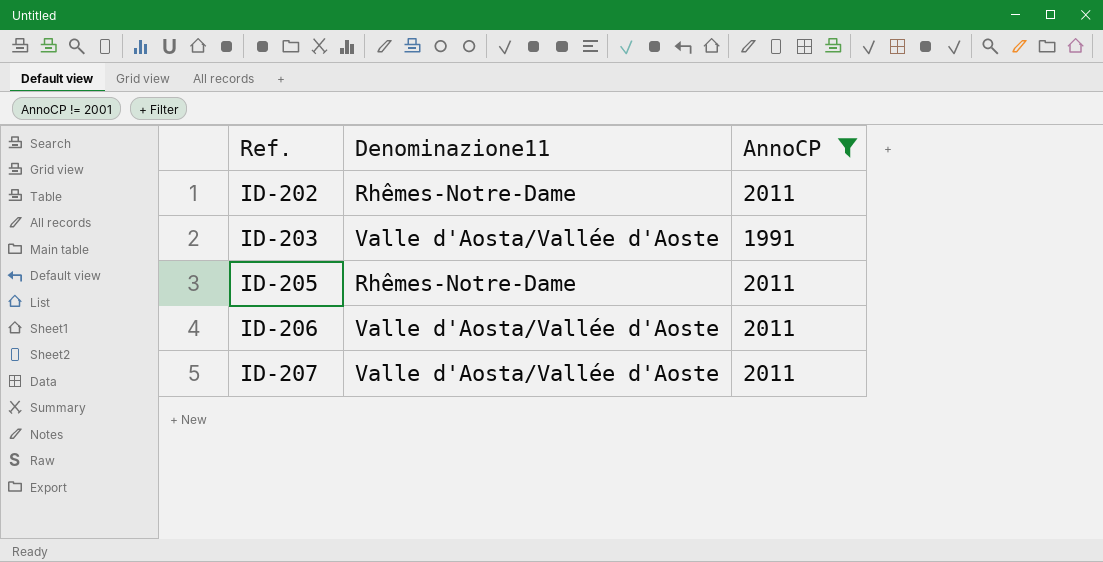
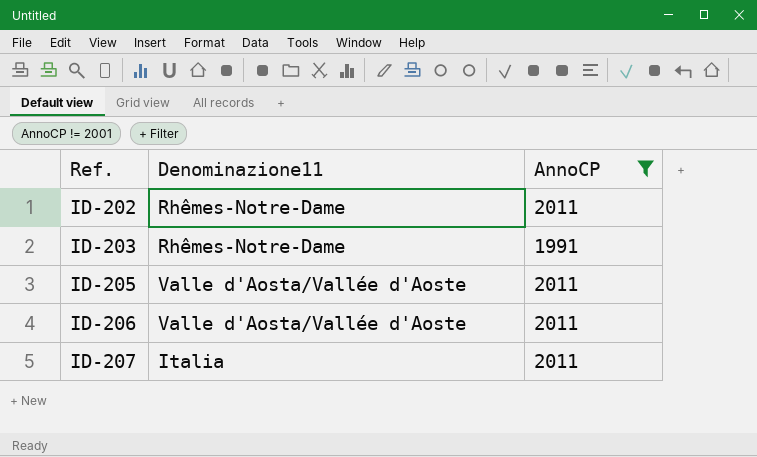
ID-203 | Denominazione11: Valle d'Aosta/Vallée d'Aoste -> Rhêmes-Notre-Dame
ID-205 | Denominazione11: Rhêmes-Notre-Dame -> Valle d'Aosta/Vallée d'Aoste
ID-207 | Denominazione11: Valle d'Aosta/Vallée d'Aoste -> Italia

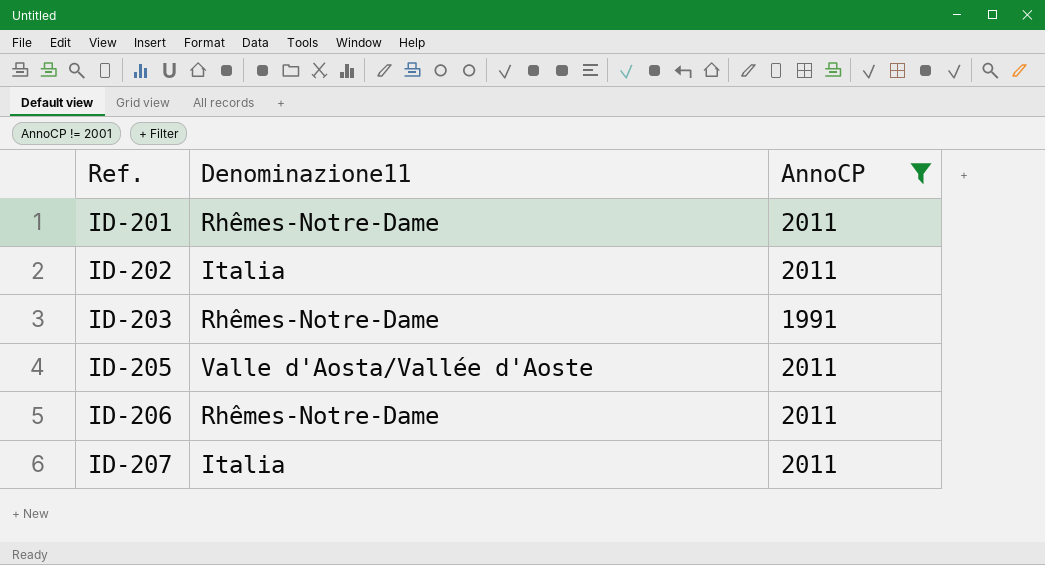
row ID-201: none -> Rhêmes-Notre-Dame | 2011
ID-202 | Denominazione11: Rhêmes-Notre-Dame -> Italia
ID-206 | Denominazione11: Valle d'Aosta/Vallée d'Aoste -> Rhêmes-Notre-Dame

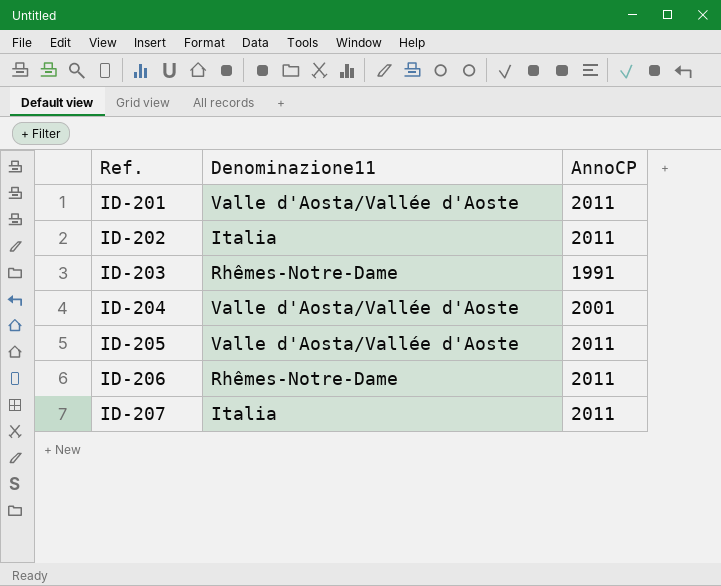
filter: AnnoCP != 2001 -> none
ID-201 | Denominazione11: Rhêmes-Notre-Dame -> Valle d'Aosta/Vallée d'Aoste

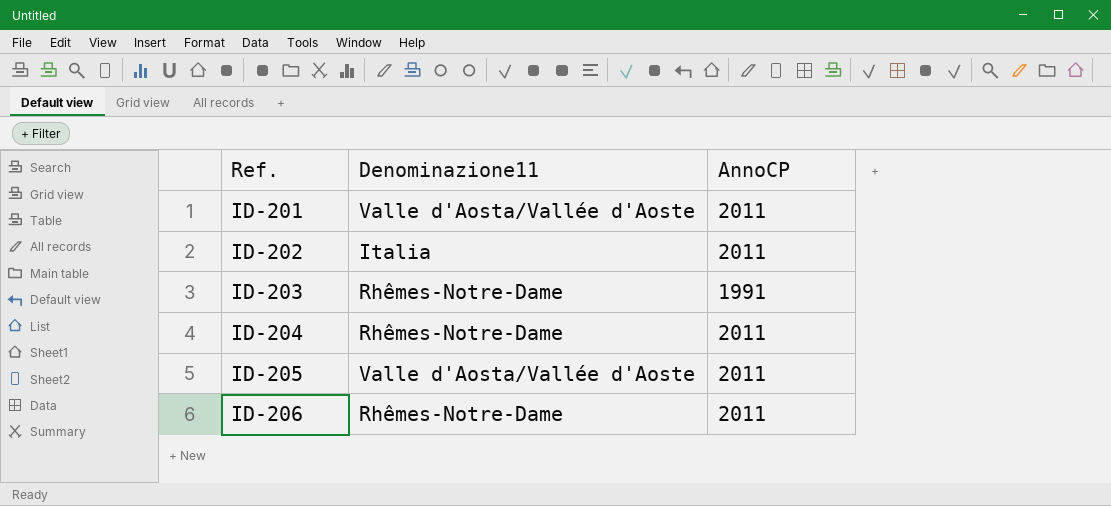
row ID-207: Italia | 2011 -> none
ID-204 | Denominazione11: Valle d'Aosta/Vallée d'Aoste -> Rhêmes-Notre-Dame
ID-204 | AnnoCP: 2001 -> 2011

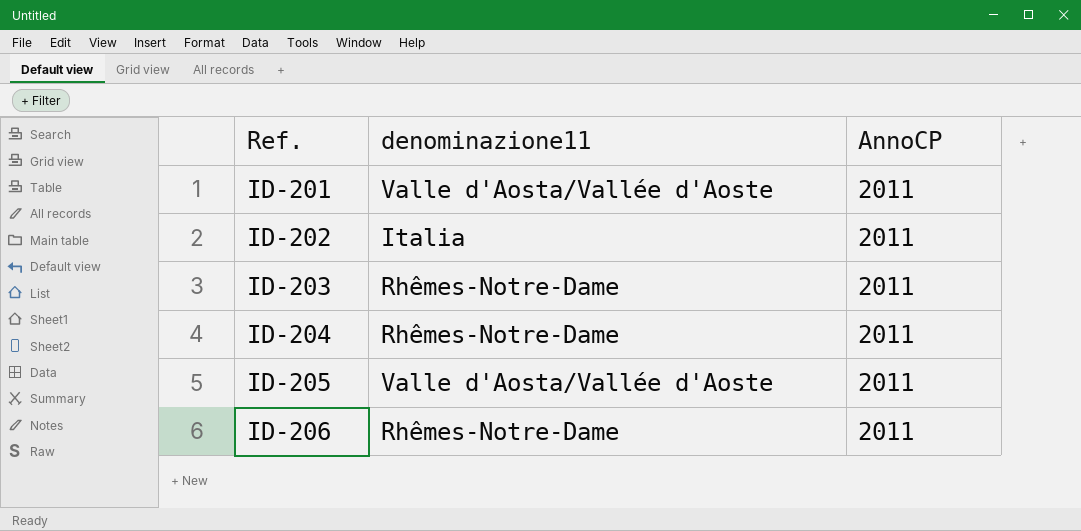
column name: Denominazione11 -> denominazione11
ID-203 | AnnoCP: 1991 -> 2011

